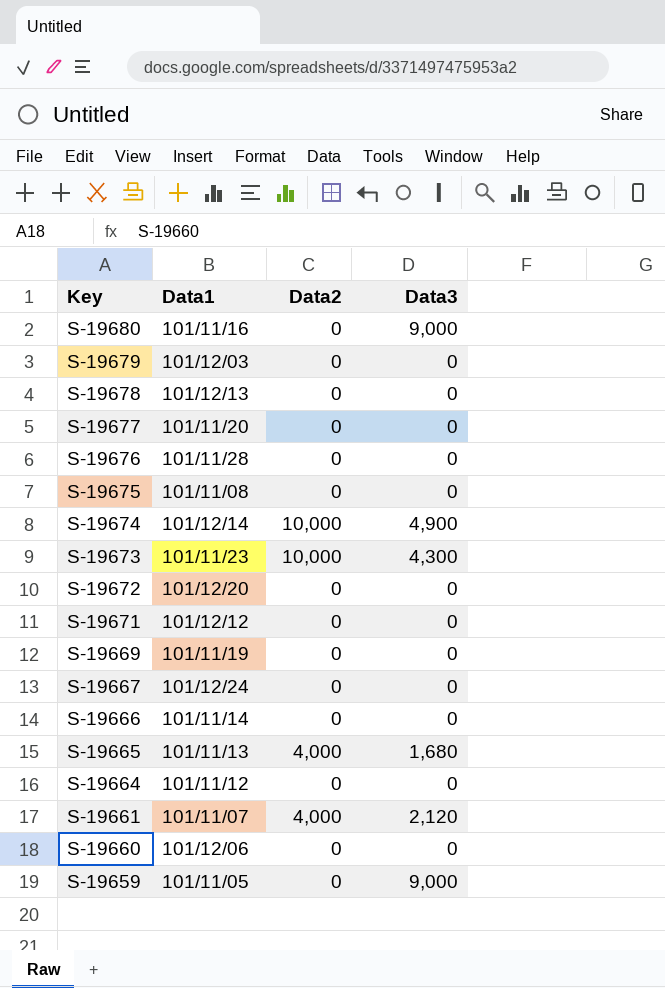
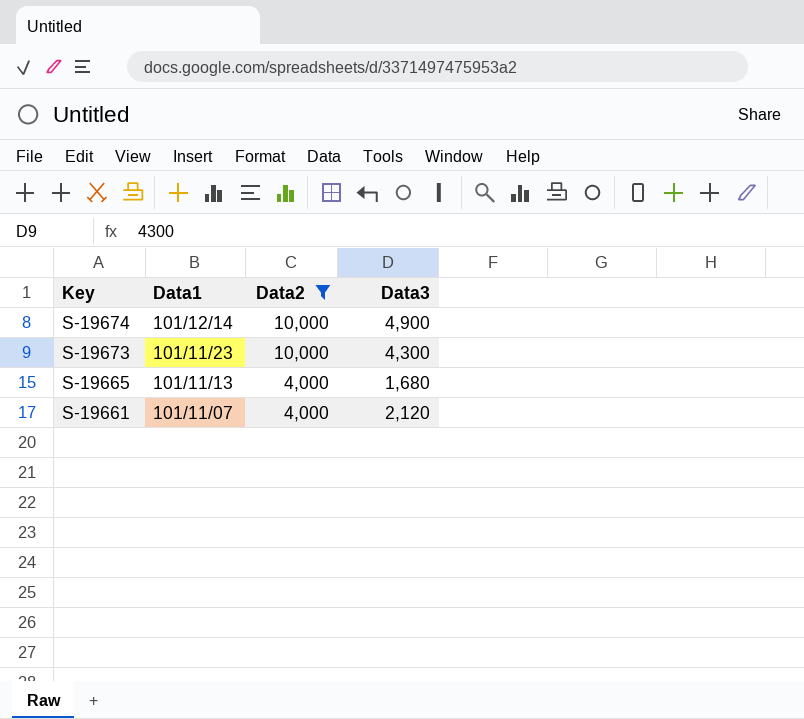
filter: none -> Data2 != 0

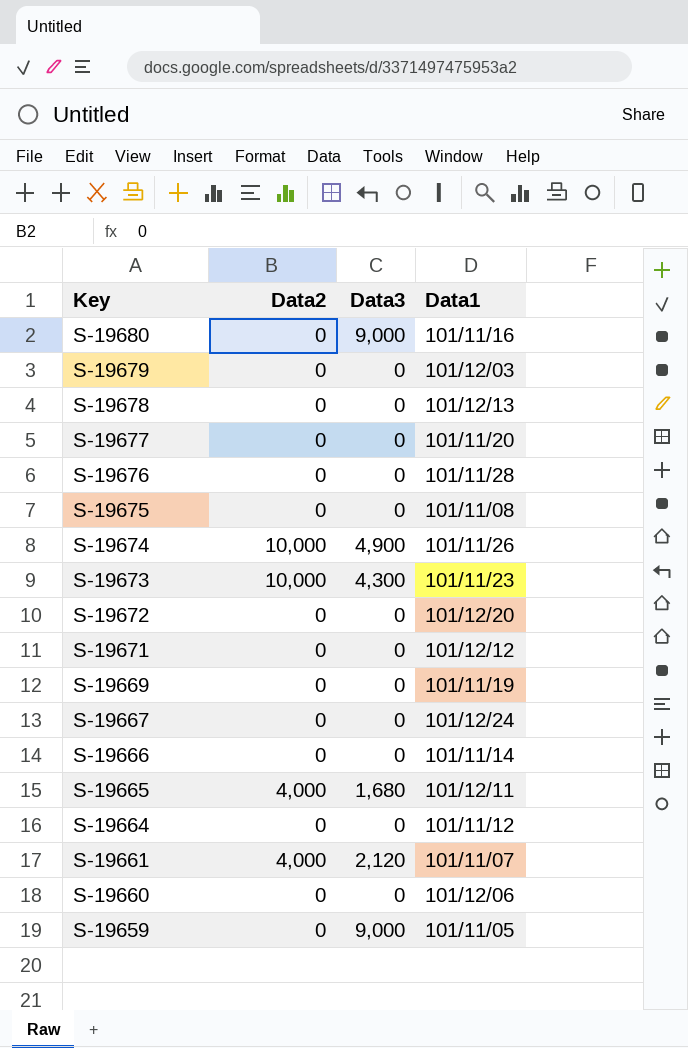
filter: Data2 != 0 -> none
column Data1 | position: 2 -> 4
S-19674 | Data1: 101/12/14 -> 101/11/26
S-19665 | Data1: 101/11/13 -> 101/12/11

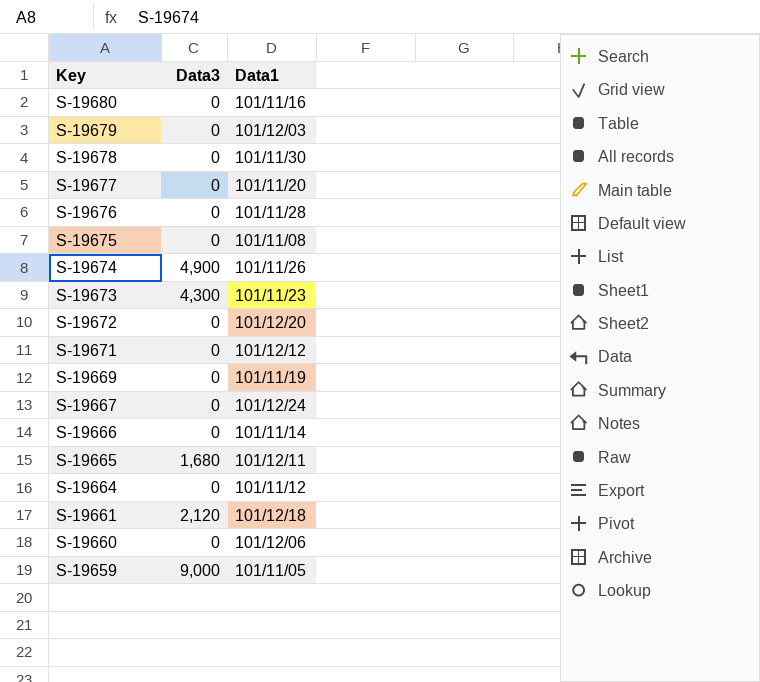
column Data2 | position: 2 -> none
S-19680 | Data3: 9,000 -> 0
S-19678 | Data1: 101/12/13 -> 101/11/30
S-19661 | Data1: 101/11/07 -> 101/12/18

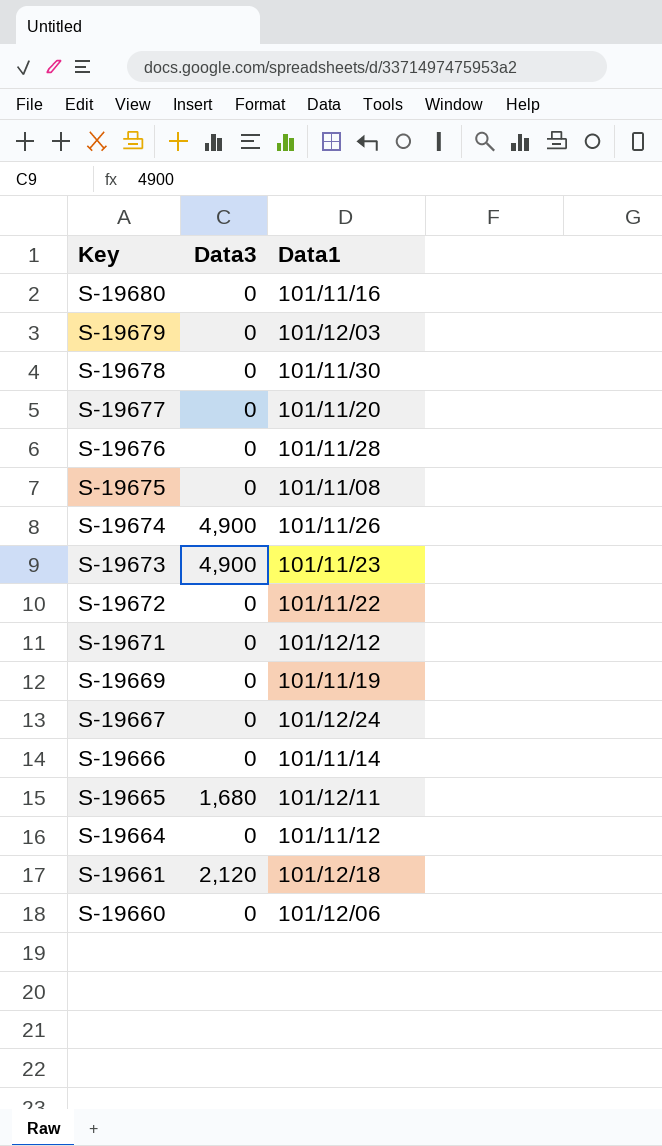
row S-19659: 9,000 | 101/11/05 -> none
S-19673 | Data3: 4,300 -> 4,900
S-19672 | Data1: 101/12/20 -> 101/11/22

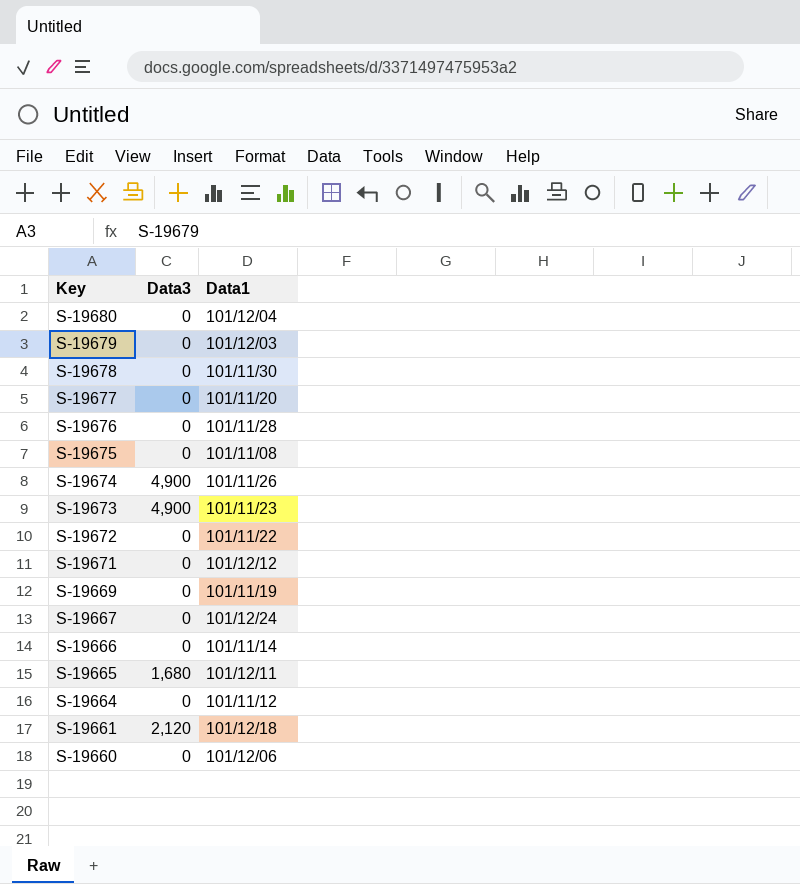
S-19680 | Data1: 101/11/16 -> 101/12/04

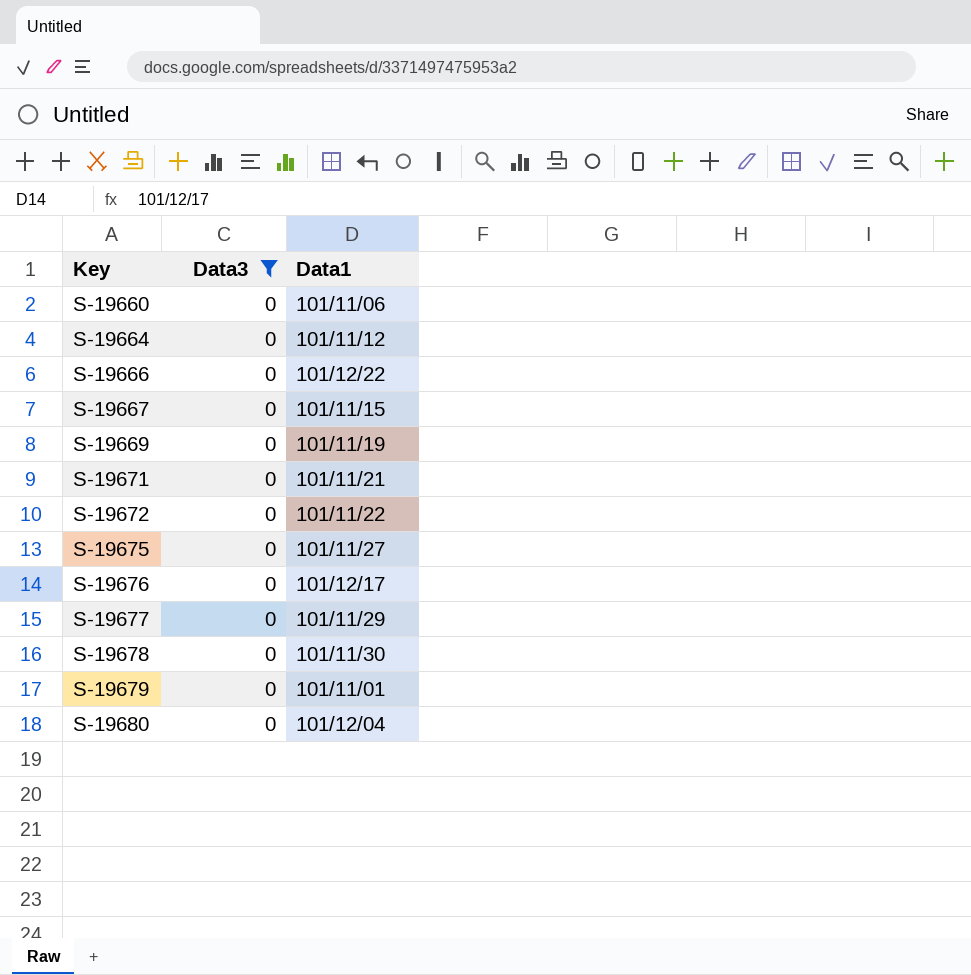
filter: none -> Data3 = 0
row order: Key descending -> Key ascending
S-19660 | Data1: 101/12/06 -> 101/11/06
S-19666 | Data1: 101/11/14 -> 101/12/22
S-19667 | Data1: 101/12/24 -> 101/11/15
S-19671 | Data1: 101/12/12 -> 101/11/21
S-19675 | Data1: 101/11/08 -> 101/11/27
S-19676 | Data1: 101/11/28 -> 101/12/17
S-19677 | Data1: 101/11/20 -> 101/11/29
S-19679 | Data1: 101/12/03 -> 101/11/01

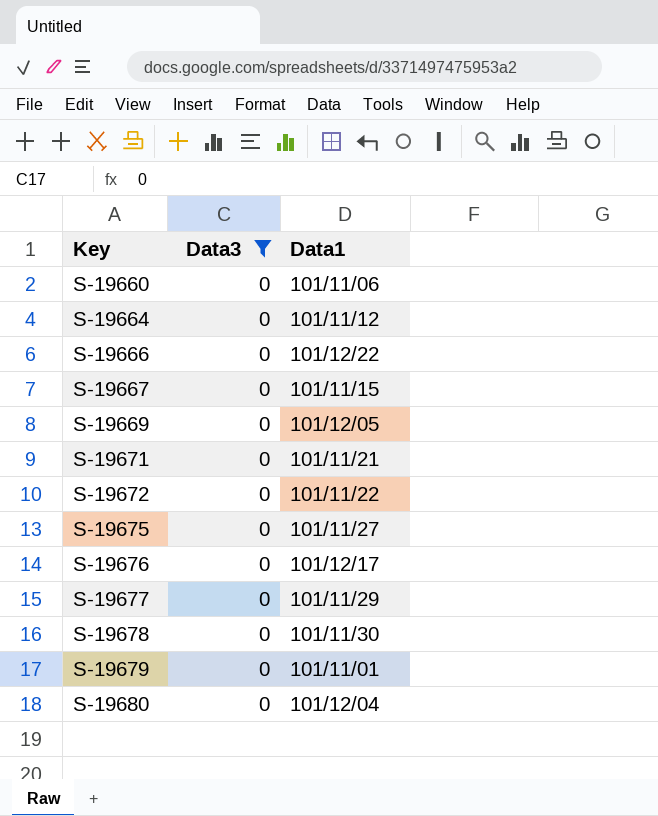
S-19669 | Data1: 101/11/19 -> 101/12/05

